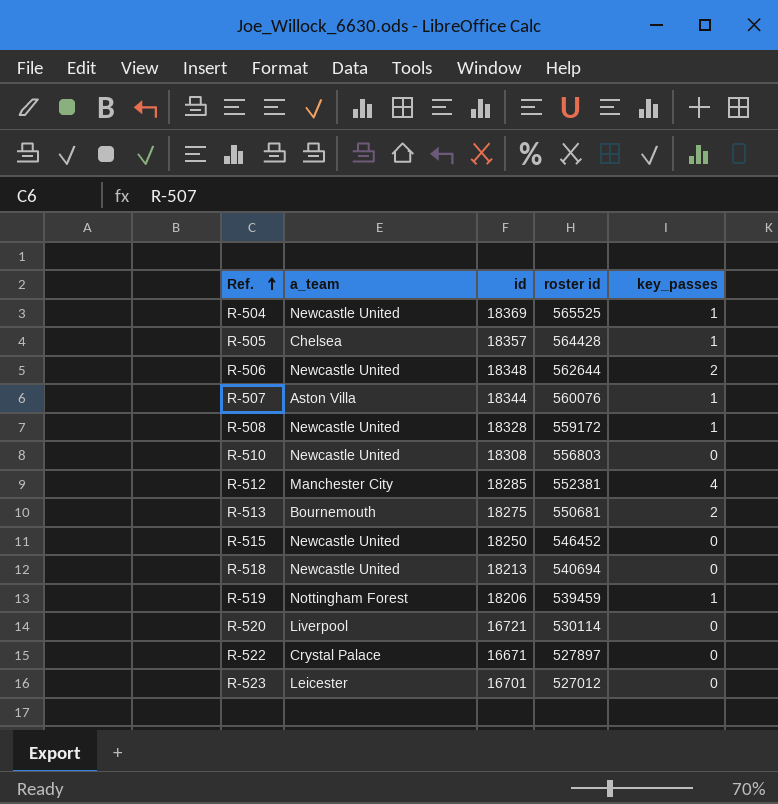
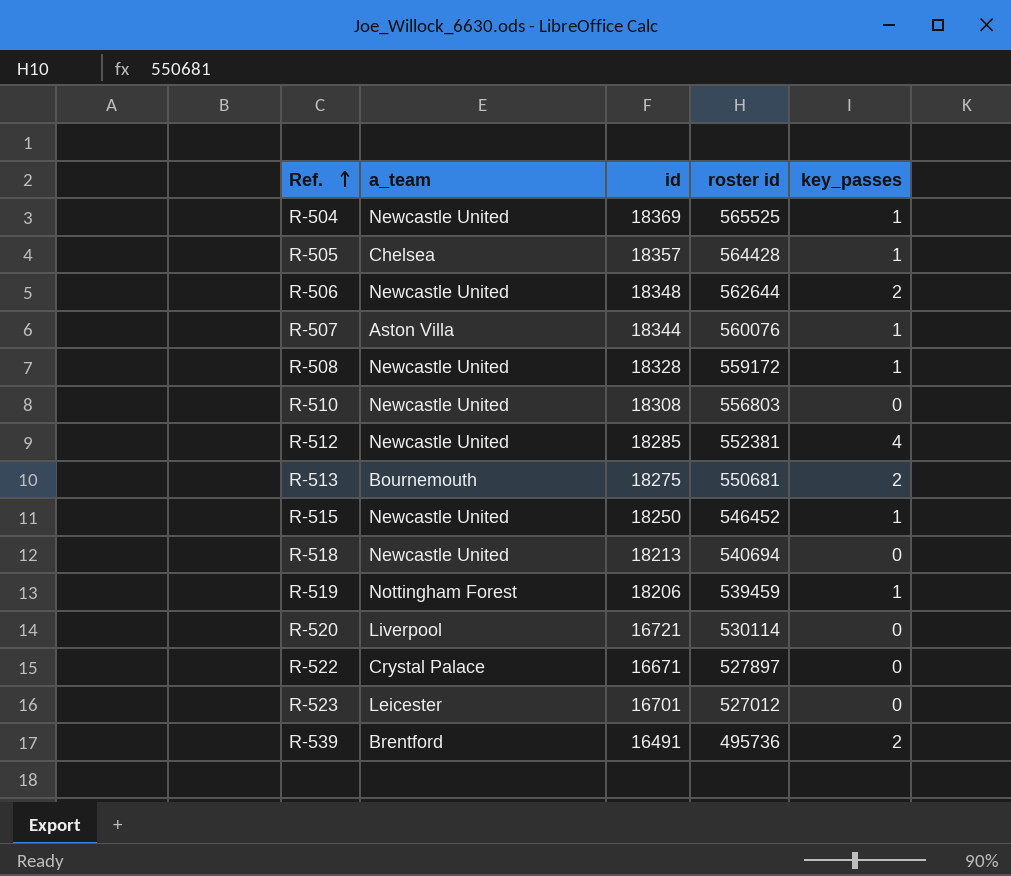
R-512 | a_team: Manchester City -> Newcastle United
R-515 | key_passes: 0 -> 1
row R-539: none -> Brentford | 16491 | 495736 | 2

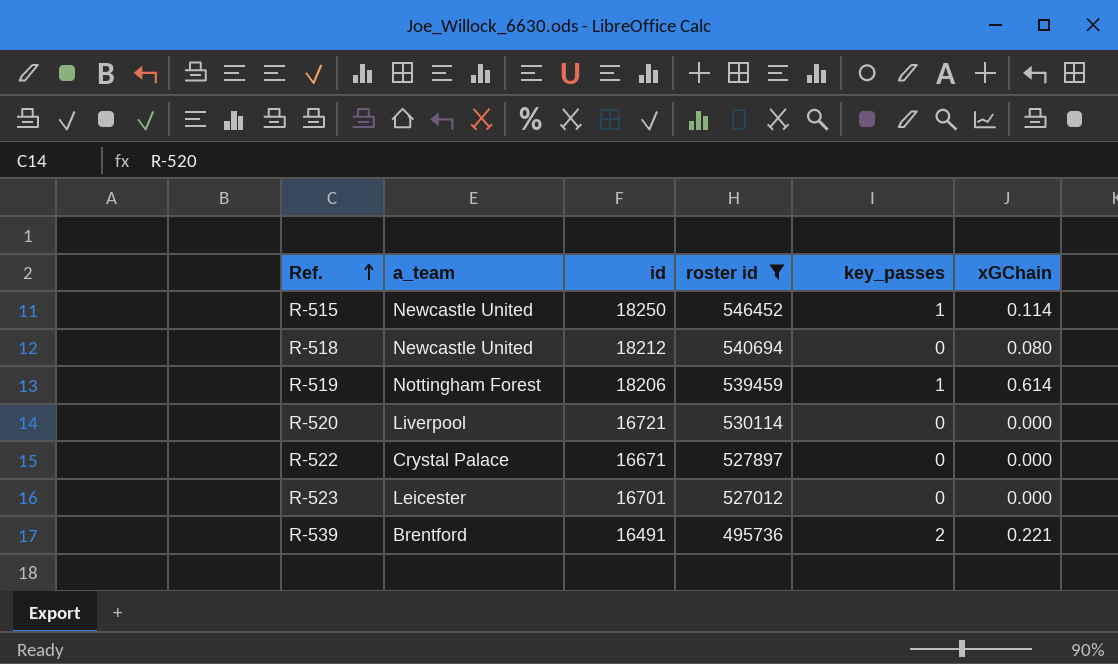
filter: none -> roster id <= 546452
column xGChain | position: none -> 6
R-518 | id: 18213 -> 18212

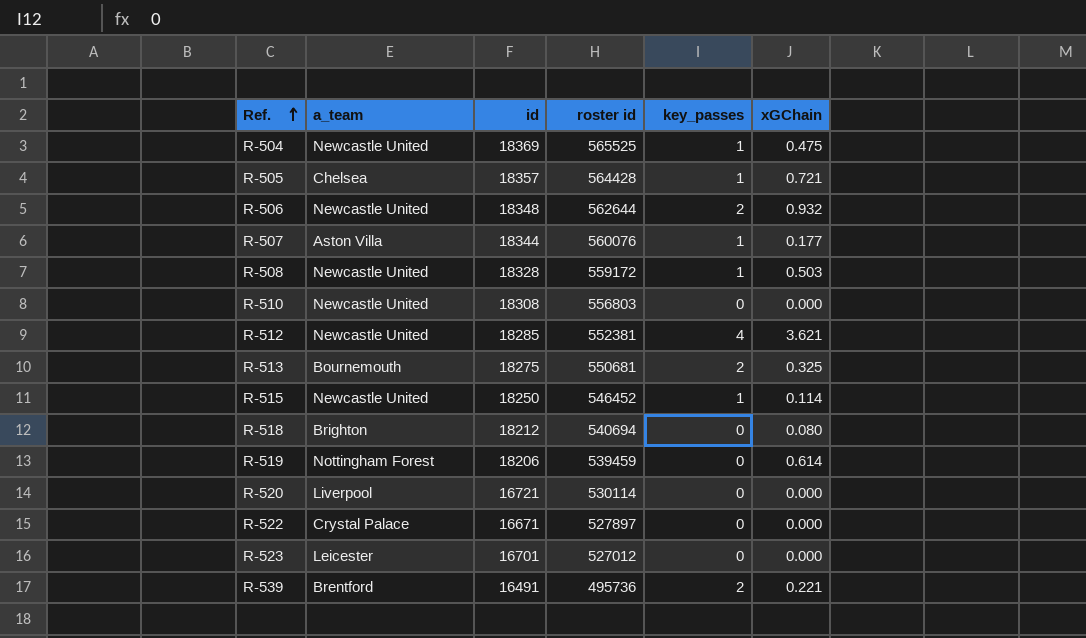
filter: roster id <= 546452 -> none
R-518 | a_team: Newcastle United -> Brighton
R-519 | key_passes: 1 -> 0

